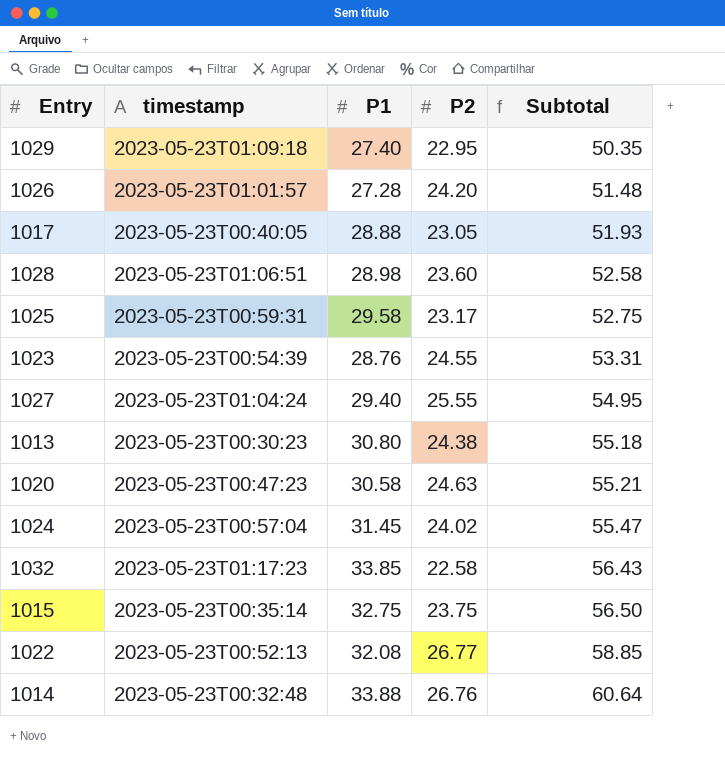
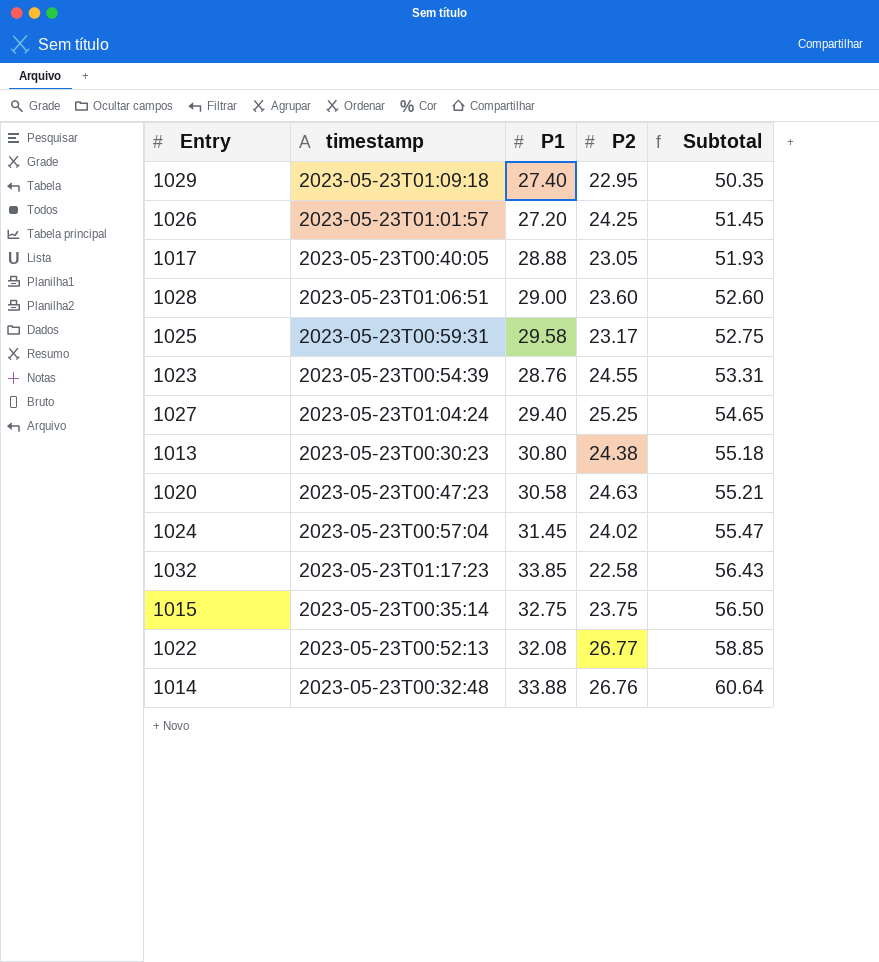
1026 | P1: 27.28 -> 27.20
1026 | P2: 24.20 -> 24.25
1026 | Subtotal: 51.48 -> 51.45
1028 | P1: 28.98 -> 29.00
1028 | Subtotal: 52.58 -> 52.60
1027 | P2: 25.55 -> 25.25
1027 | Subtotal: 54.95 -> 54.65

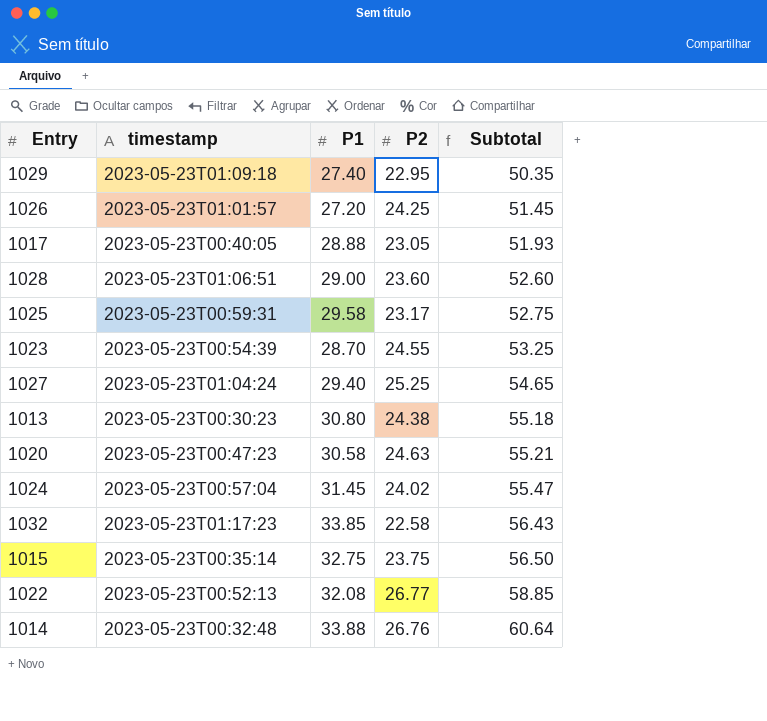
1023 | P1: 28.76 -> 28.70
1023 | Subtotal: 53.31 -> 53.25

